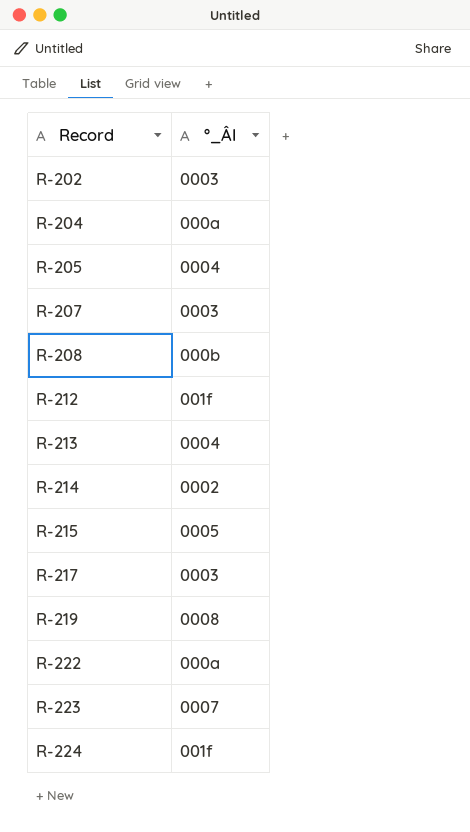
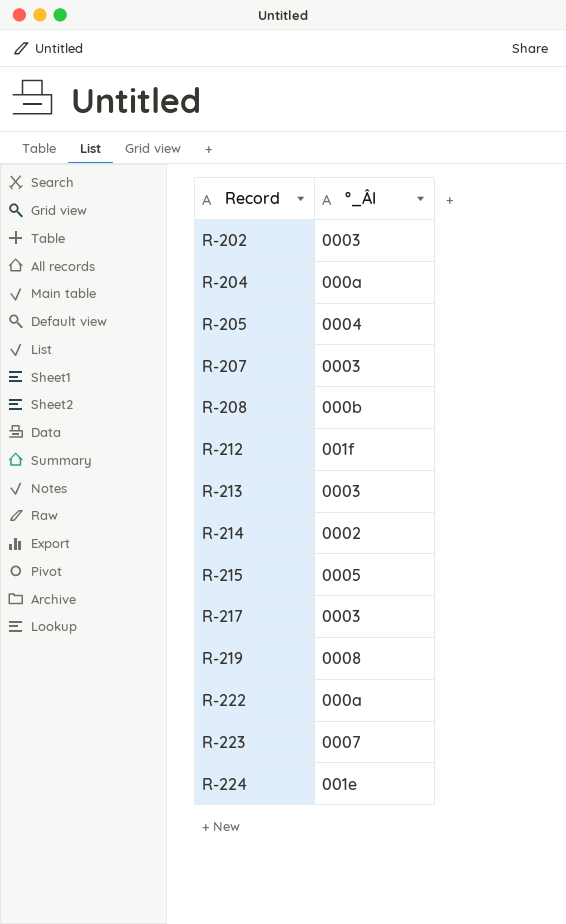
R-213 | °_ÂI: 0004 -> 0003
R-224 | °_ÂI: 001f -> 001e

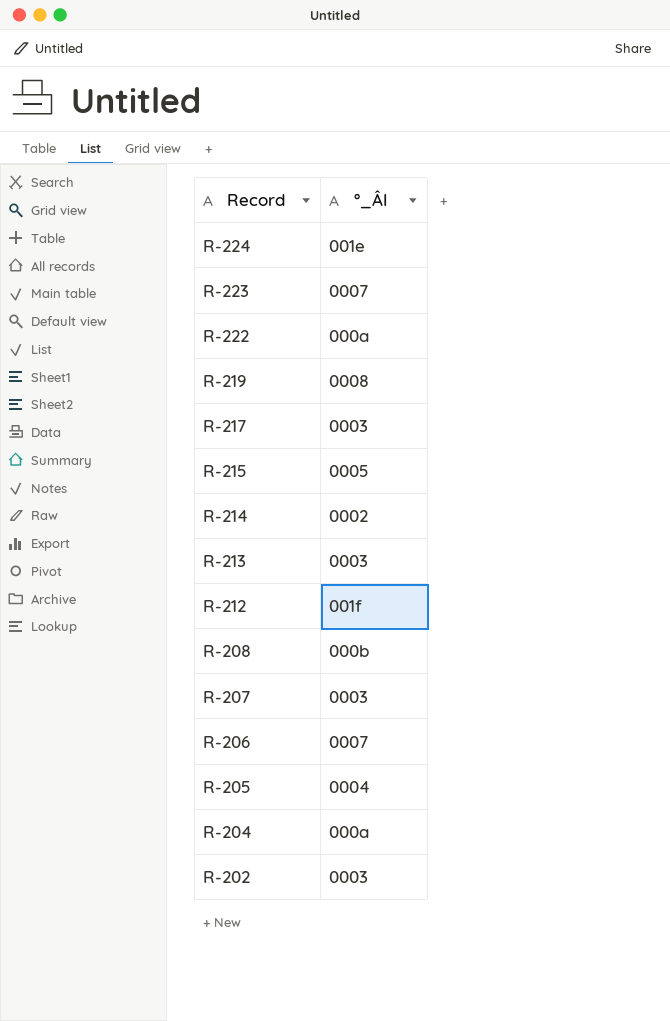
row order: Record ascending -> Record descending
row R-206: none -> 0007

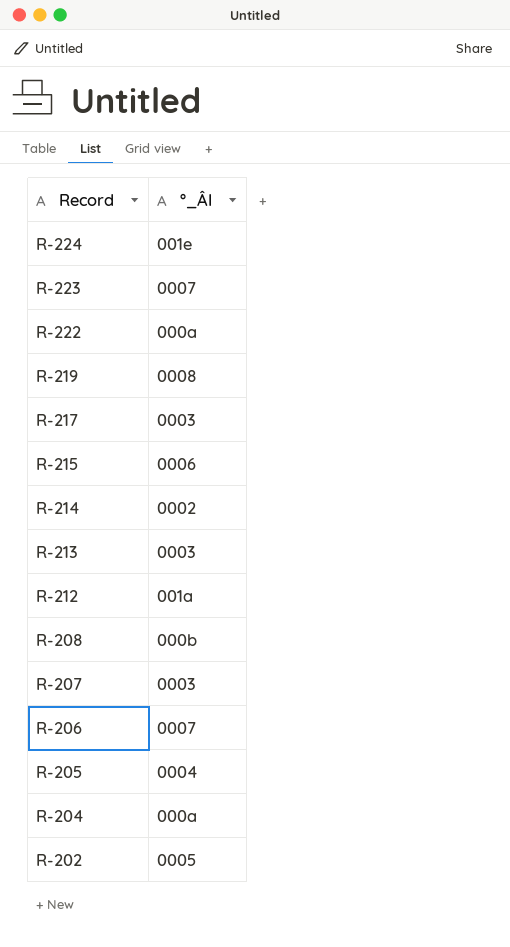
R-215 | °_ÂI: 0005 -> 0006
R-212 | °_ÂI: 001f -> 001a
R-202 | °_ÂI: 0003 -> 0005

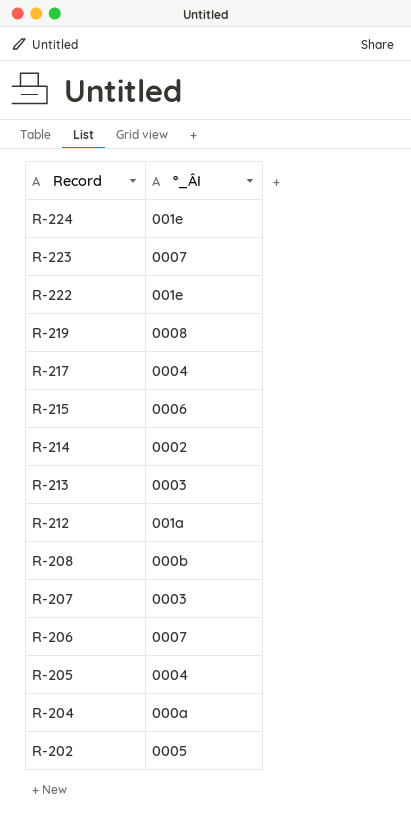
R-222 | °_ÂI: 000a -> 001e
R-217 | °_ÂI: 0003 -> 0004

